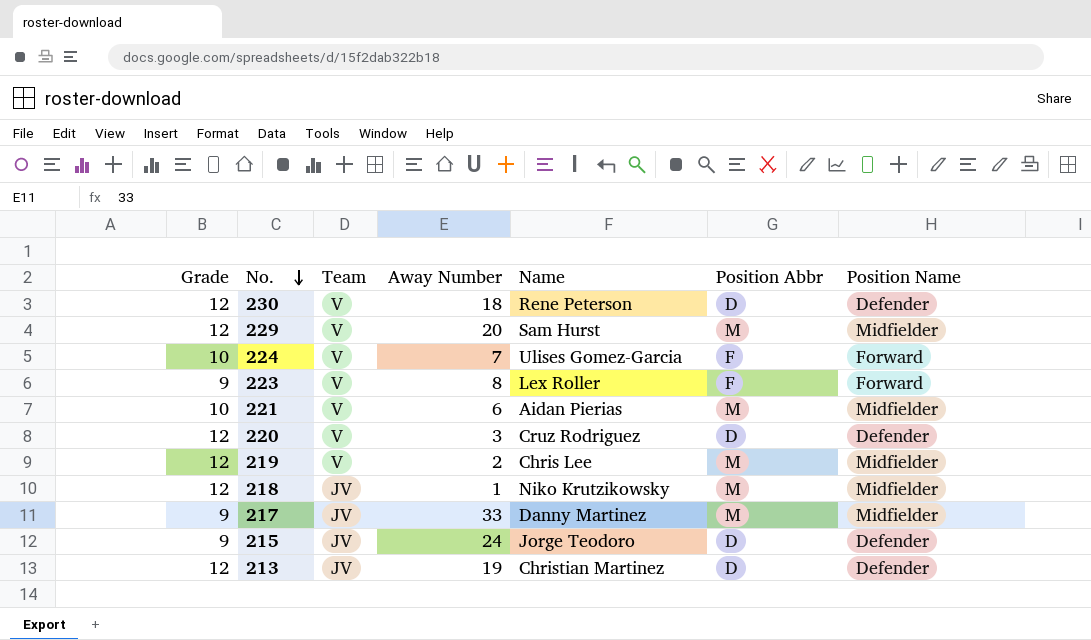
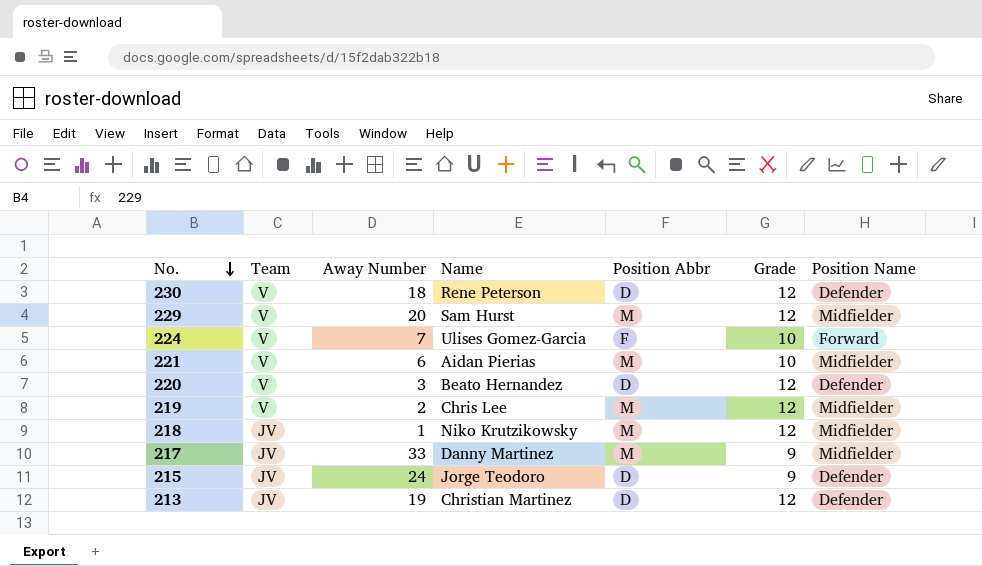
column Grade | position: 1 -> 6
row 223: 9 | V | 8 | Lex Roller | F | Forward -> none
220 | Name: Cruz Rodriguez -> Beato Hernandez

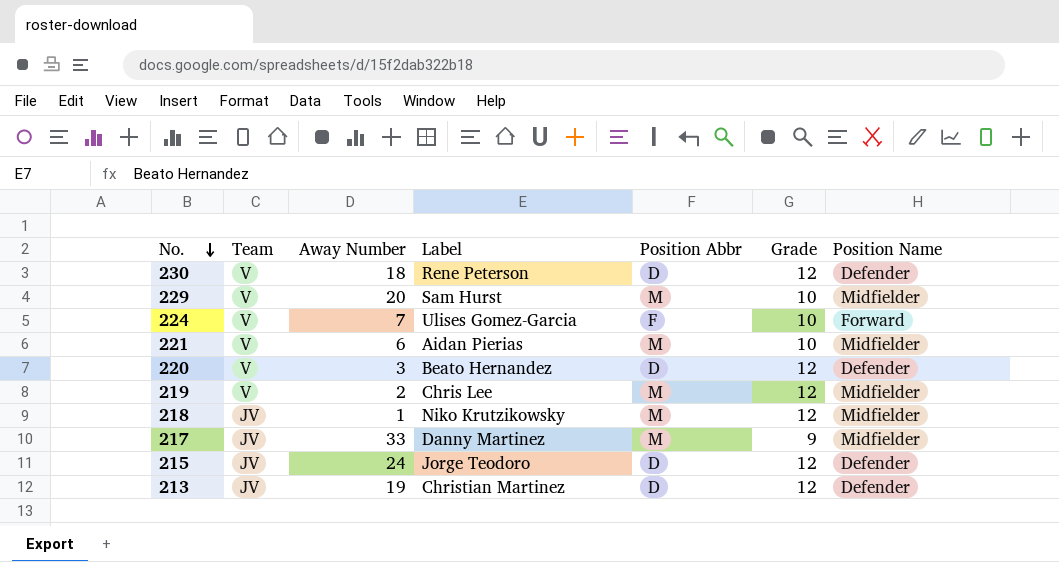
column name: Name -> Label
229 | Grade: 12 -> 10
215 | Grade: 9 -> 12

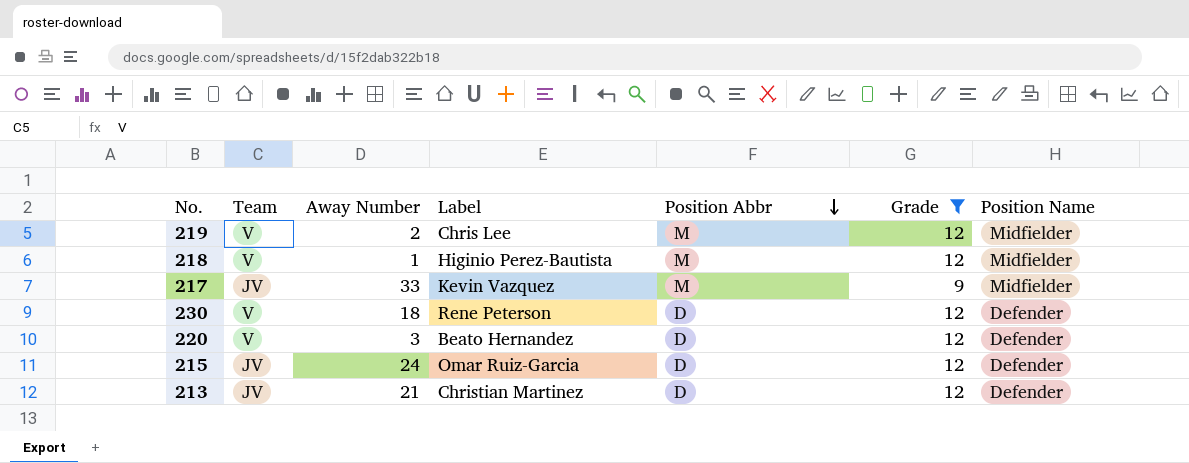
filter: none -> Grade != 10
row order: No. descending -> Position Abbr descending
218 | Team: JV -> V
218 | Label: Niko Krutzikowsky -> Higinio Perez-Bautista
217 | Label: Danny Martinez -> Kevin Vazquez
215 | Label: Jorge Teodoro -> Omar Ruiz-Garcia
213 | Away Number: 19 -> 21

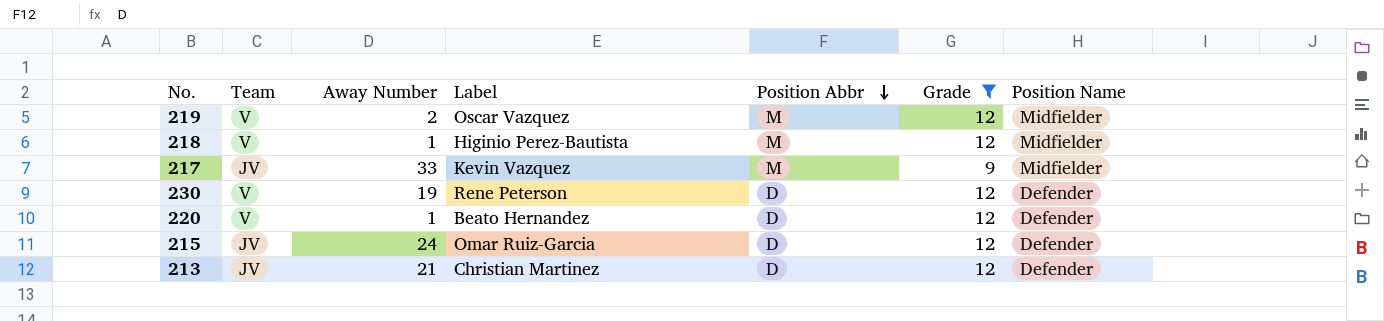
219 | Label: Chris Lee -> Oscar Vazquez
230 | Away Number: 18 -> 19
220 | Away Number: 3 -> 1

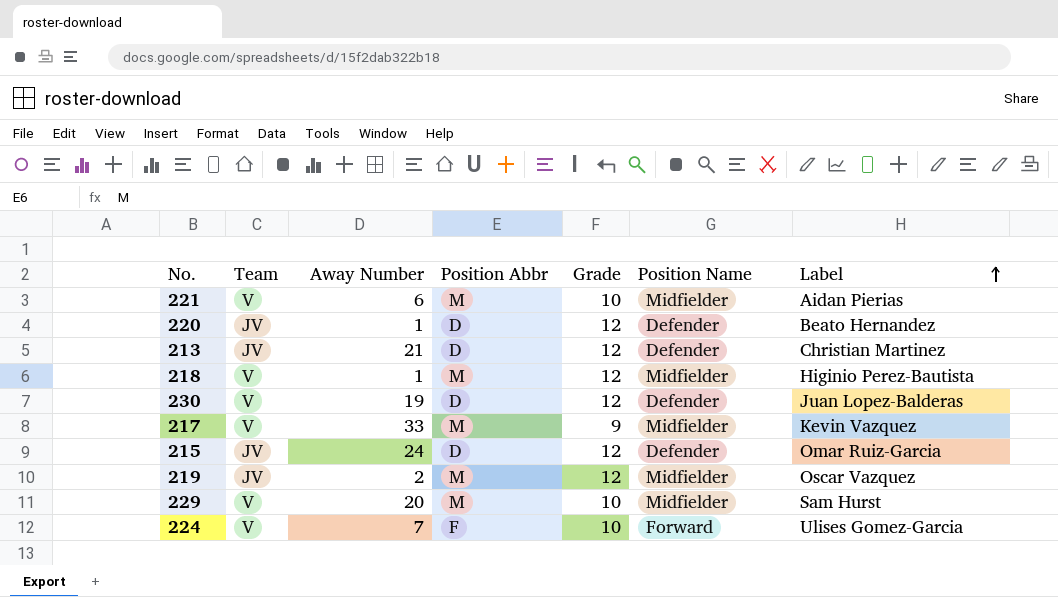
filter: Grade != 10 -> none
row order: Position Abbr descending -> Label ascending
column Label | position: 4 -> 7
220 | Team: V -> JV
230 | Label: Rene Peterson -> Juan Lopez-Balderas
217 | Team: JV -> V
219 | Team: V -> JV

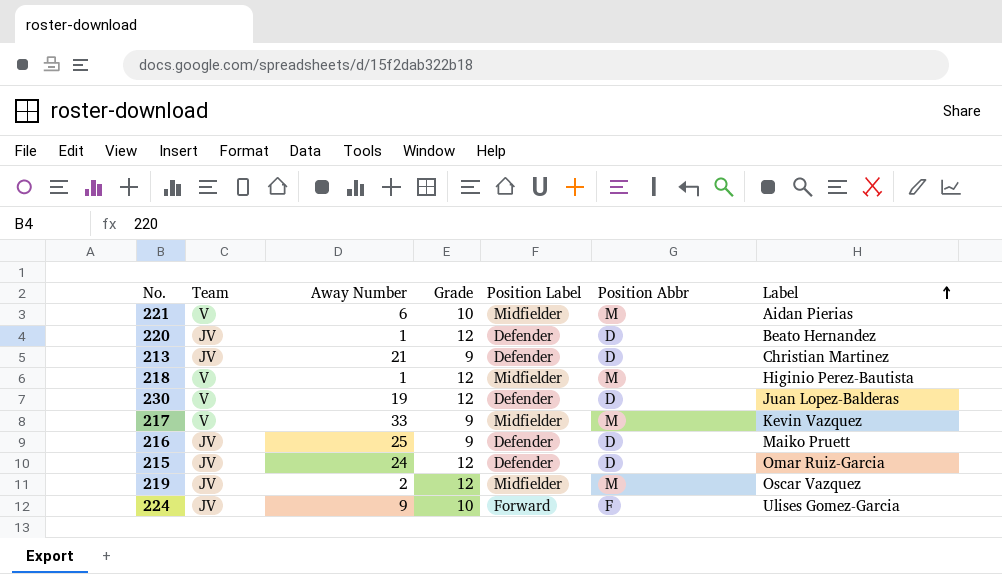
column name: Position Name -> Position Label
column Position Abbr | position: 4 -> 6
row 229: V | 20 | M | 10 | Midfielder | Sam Hurst -> none
213 | Grade: 12 -> 9
row 216: none -> JV | 25 | 9 | Defender | D | Maiko Pruett
224 | Team: V -> JV
224 | Away Number: 7 -> 9

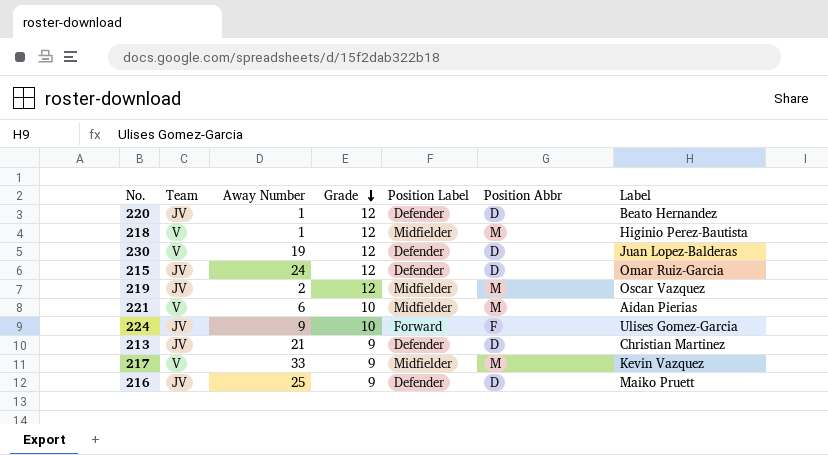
row order: Label ascending -> Grade descending

